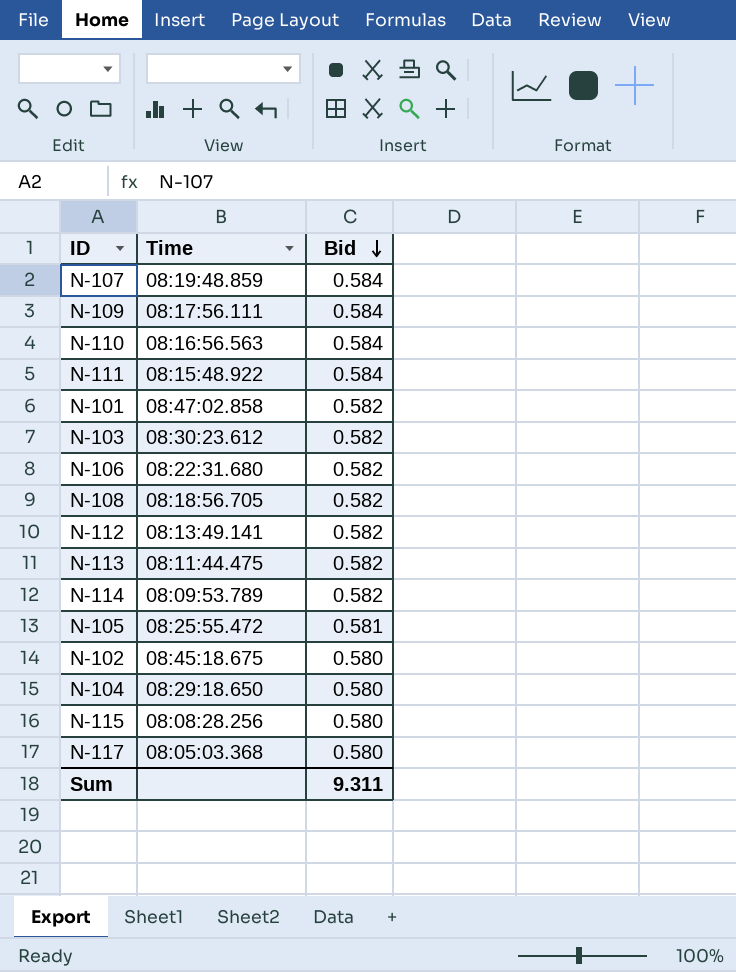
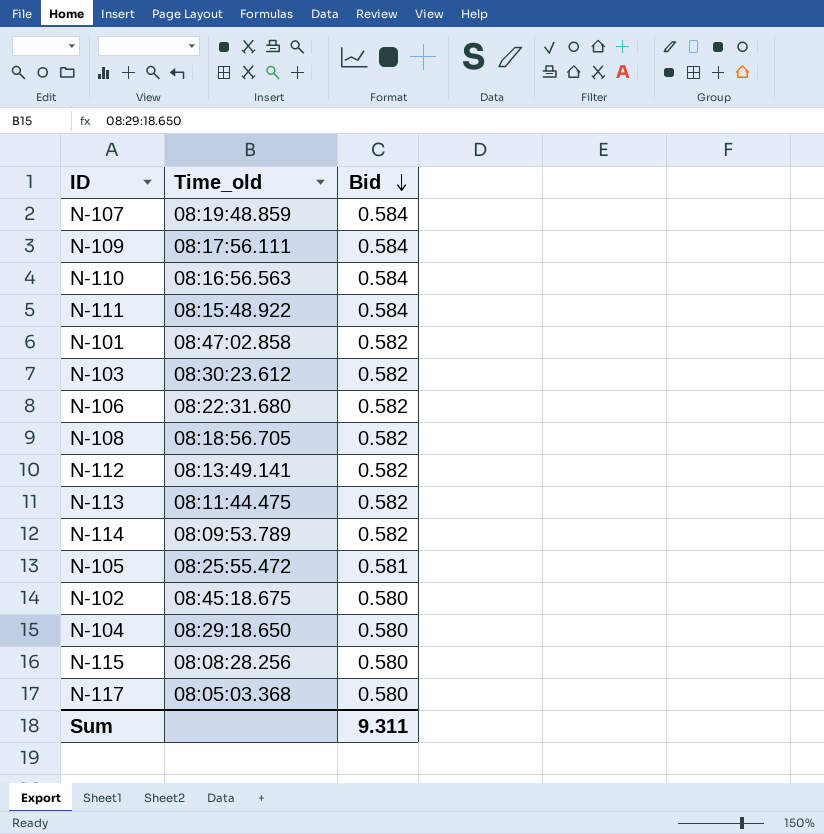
column name: Time -> Time_old

